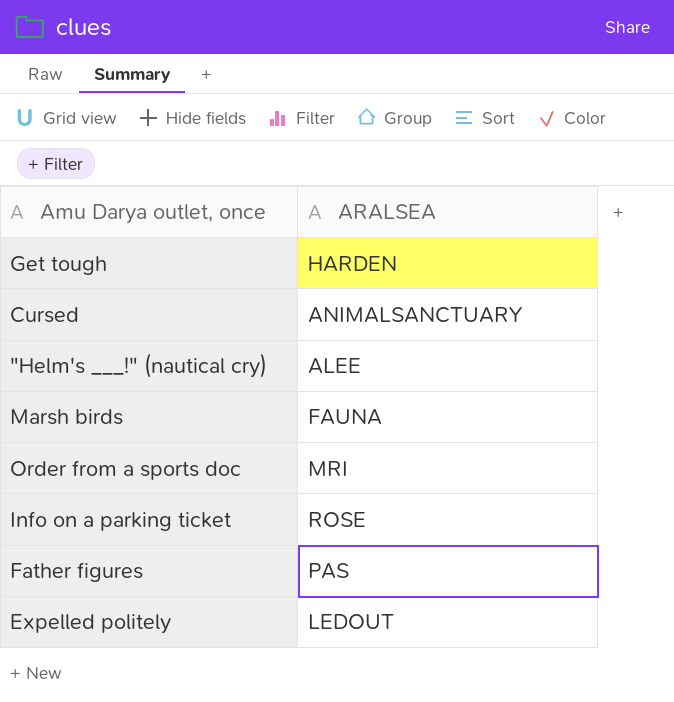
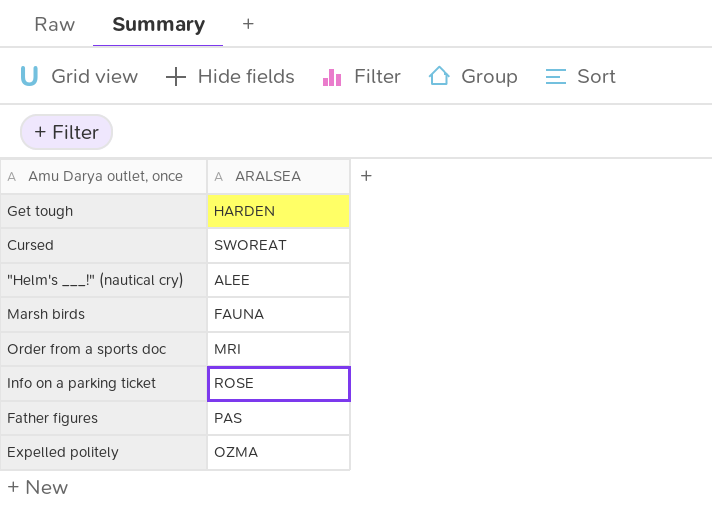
Cursed | ARALSEA: ANIMALSANCTUARY -> SWOREAT
Expelled politely | ARALSEA: LEDOUT -> OZMA

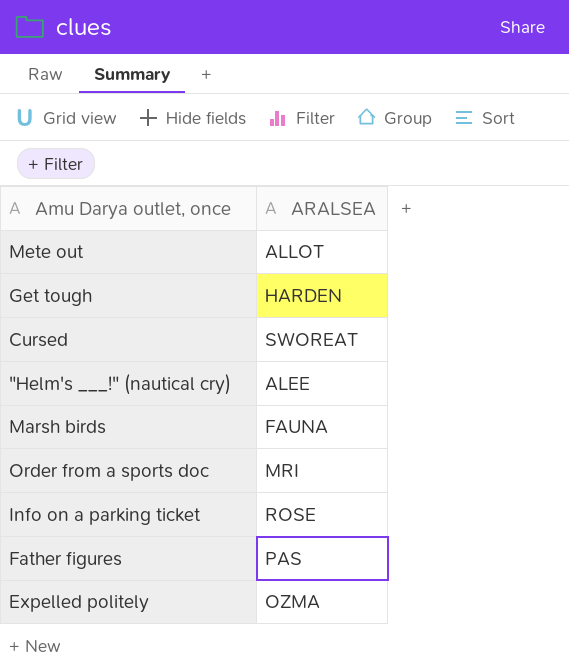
row Mete out: none -> ALLOT

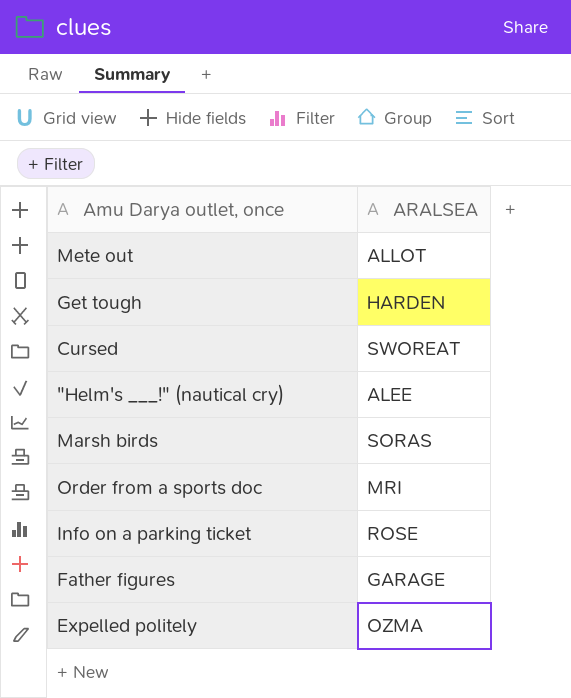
Marsh birds | ARALSEA: FAUNA -> SORAS
Father figures | ARALSEA: PAS -> GARAGE

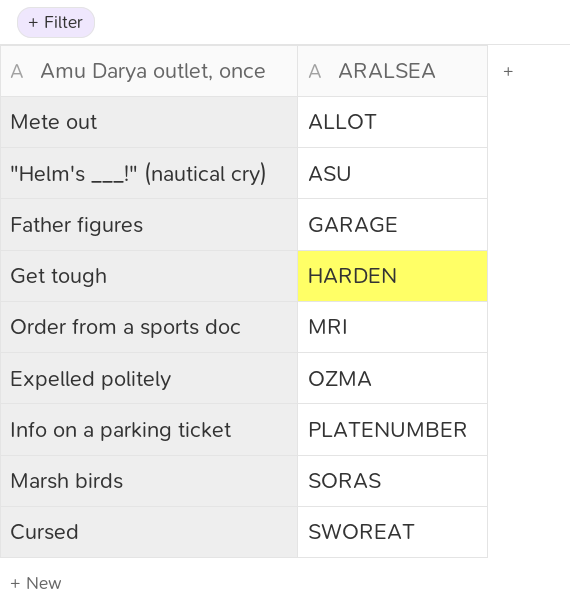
row order: none -> ARALSEA ascending
"Helm's ___!" (nautical cry) | ARALSEA: ALEE -> ASU
Info on a parking ticket | ARALSEA: ROSE -> PLATENUMBER

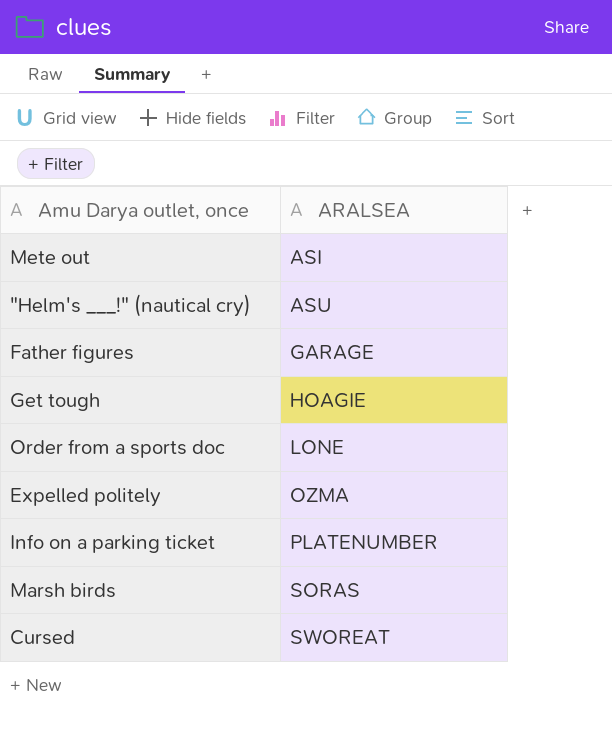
Mete out | ARALSEA: ALLOT -> ASI
Get tough | ARALSEA: HARDEN -> HOAGIE
Order from a sports doc | ARALSEA: MRI -> LONE

